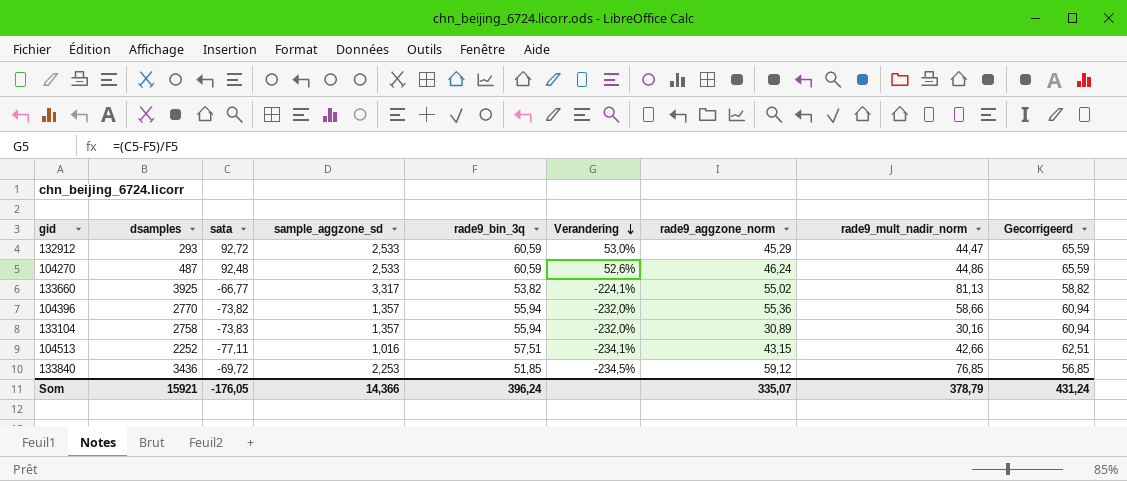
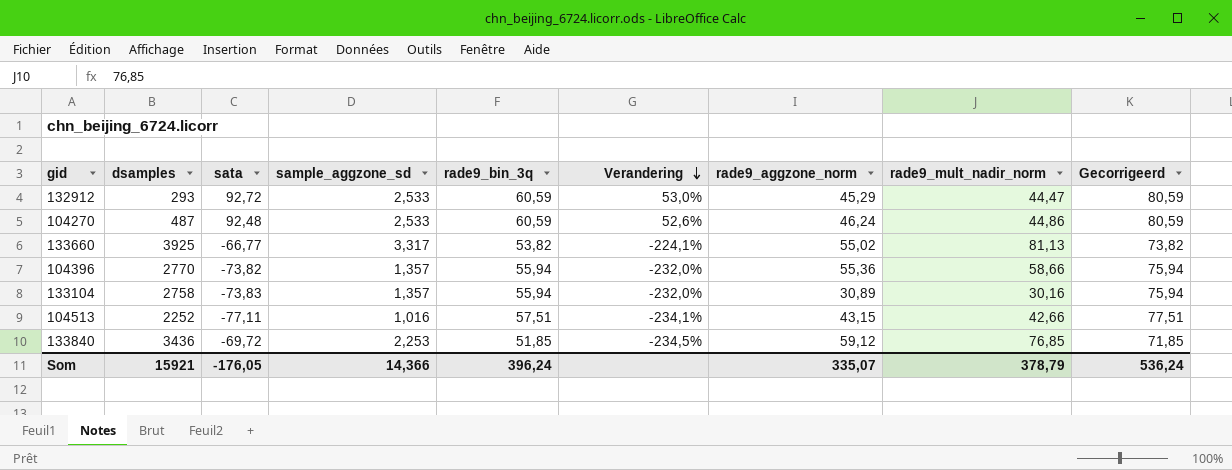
column Gecorrigeerd | formula: [rade9_bin_3q] + 5 -> [rade9_bin_3q] + 20
Som | Gecorrigeerd: 431,24 -> 536,24

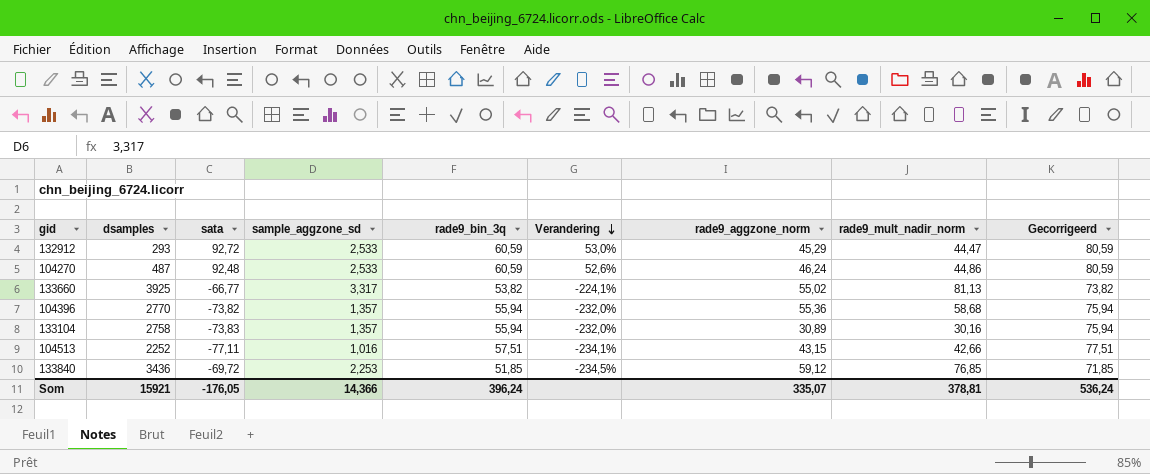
104396 | rade9_mult_nadir_norm: 58,66 -> 58,68
Som | rade9_mult_nadir_norm: 378,79 -> 378,81

